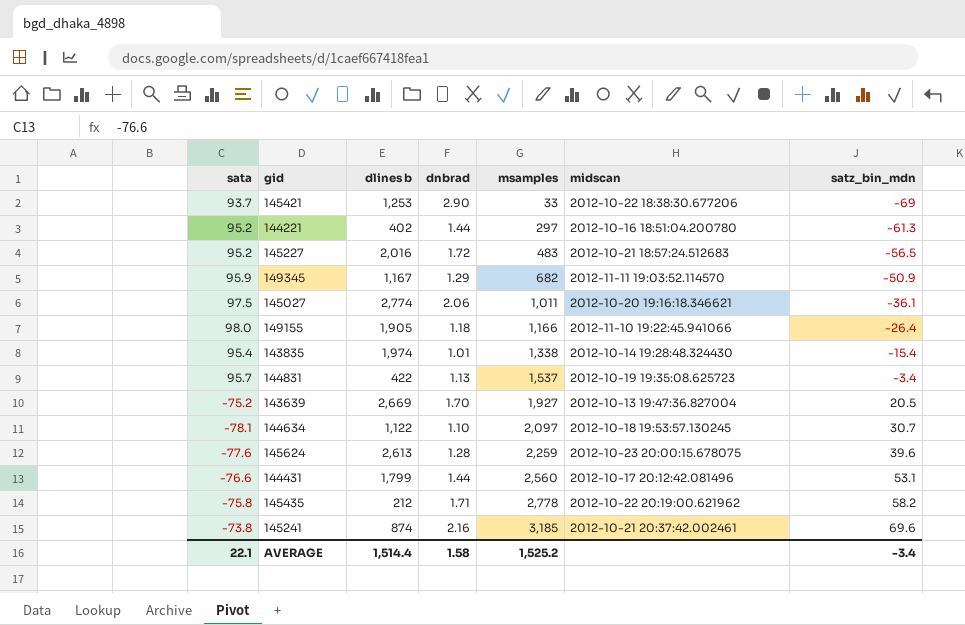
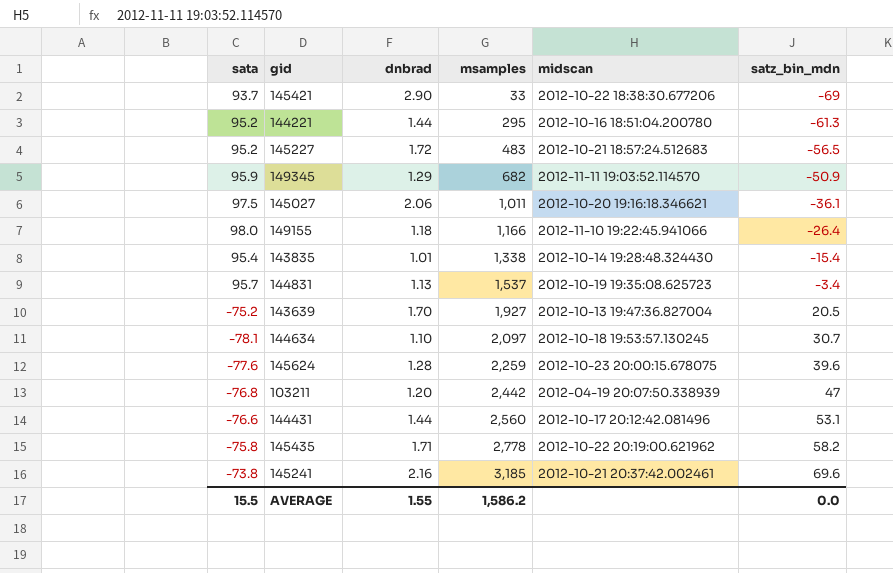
column dlines b | position: 3 -> none
144221 | msamples: 297 -> 295
row 103211: none -> -76.8 | 1.20 | 2,442 | 2012-04-19 20:07:50.338939 | 47
AVERAGE | sata: 22.1 -> 15.5
AVERAGE | dnbrad: 1.58 -> 1.55
AVERAGE | msamples: 1,525.2 -> 1,586.2
AVERAGE | satz_bin_mdn: -3.4 -> 0.0

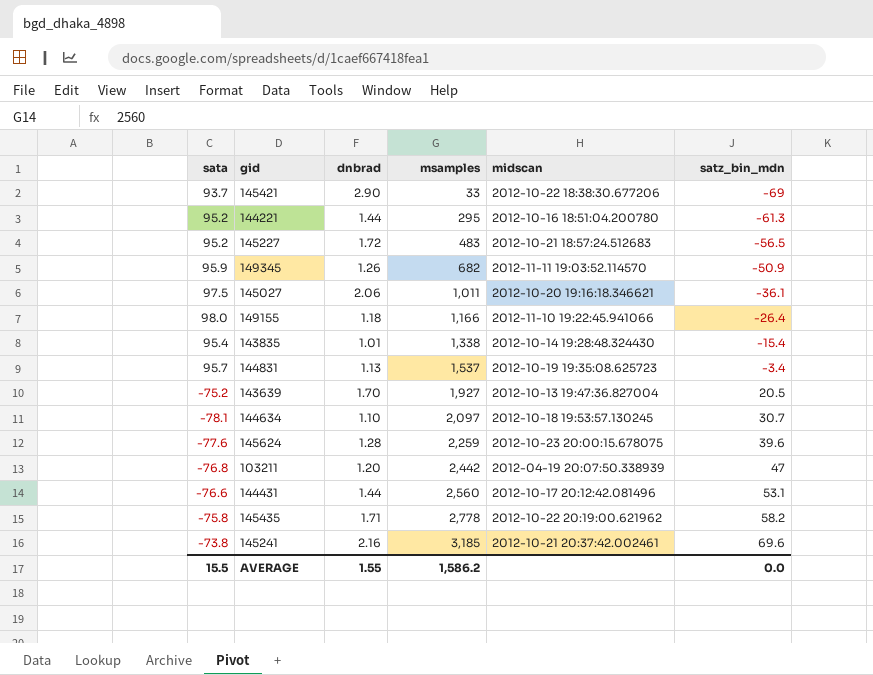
149345 | dnbrad: 1.29 -> 1.26

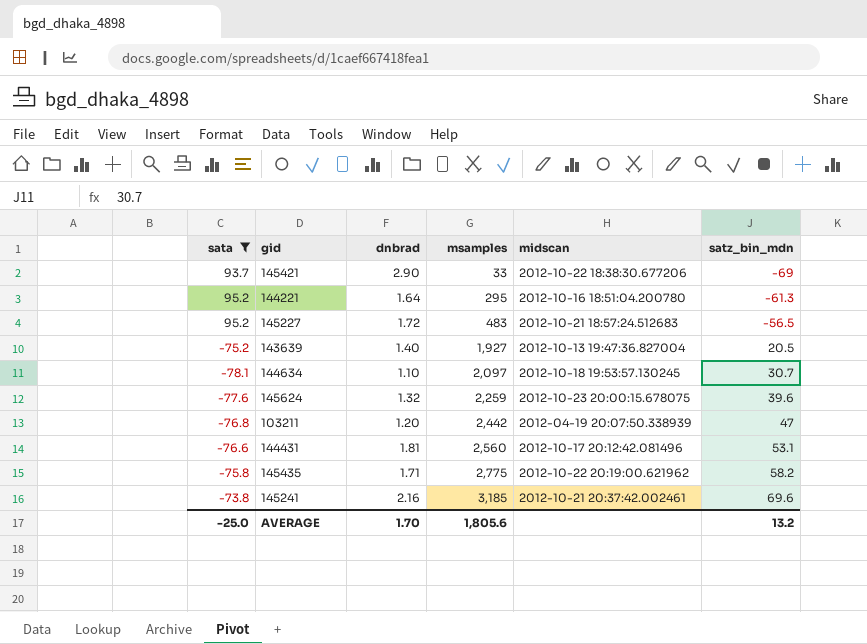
filter: none -> sata <= 95.2
144221 | dnbrad: 1.44 -> 1.64
143639 | dnbrad: 1.70 -> 1.40
145624 | dnbrad: 1.28 -> 1.32
144431 | dnbrad: 1.44 -> 1.81
145435 | msamples: 2,778 -> 2,775
AVERAGE | sata: 15.5 -> -25.0
AVERAGE | dnbrad: 1.55 -> 1.70
AVERAGE | msamples: 1,586.2 -> 1,805.6
AVERAGE | satz_bin_mdn: 0.0 -> 13.2

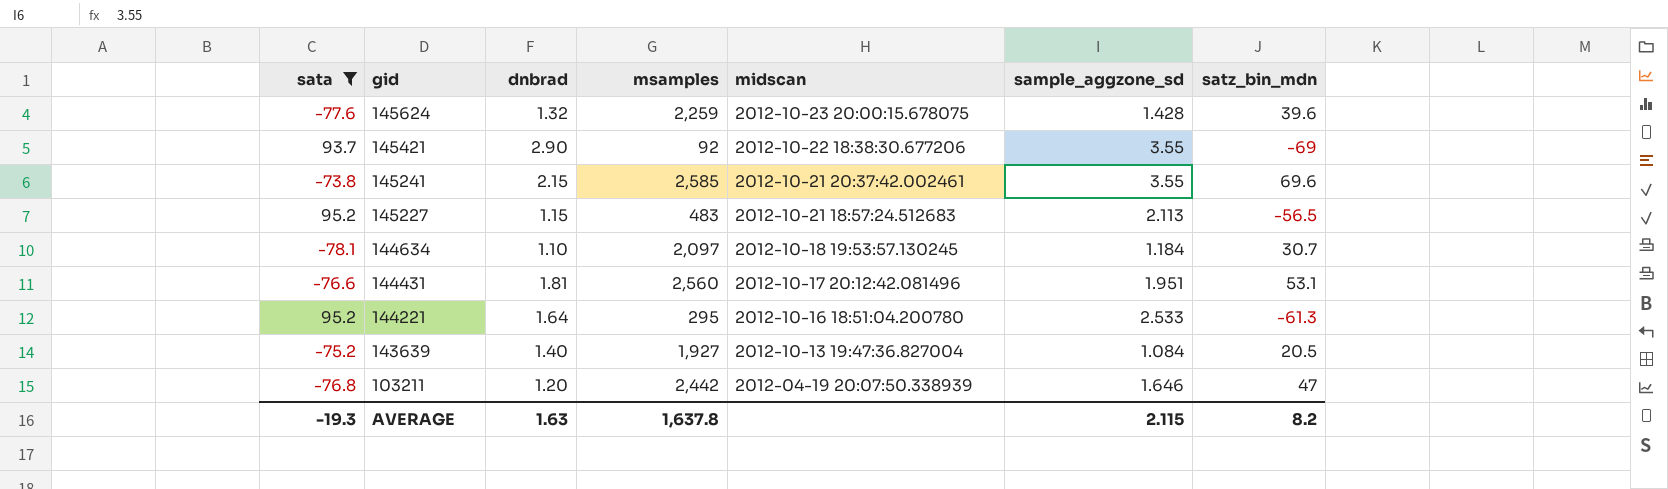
row order: msamples ascending -> gid descending
column sample_aggzone_sd | position: none -> 6
row 145435: -75.8 | 1.71 | 2,775 | 2012-10-22 20:19:00.621962 | 58.2 -> none
145421 | msamples: 33 -> 92
145241 | dnbrad: 2.16 -> 2.15
145241 | msamples: 3,185 -> 2,585
145227 | dnbrad: 1.72 -> 1.15
AVERAGE | sata: -25.0 -> -19.3
AVERAGE | dnbrad: 1.70 -> 1.63
AVERAGE | msamples: 1,805.6 -> 1,637.8
AVERAGE | satz_bin_mdn: 13.2 -> 8.2

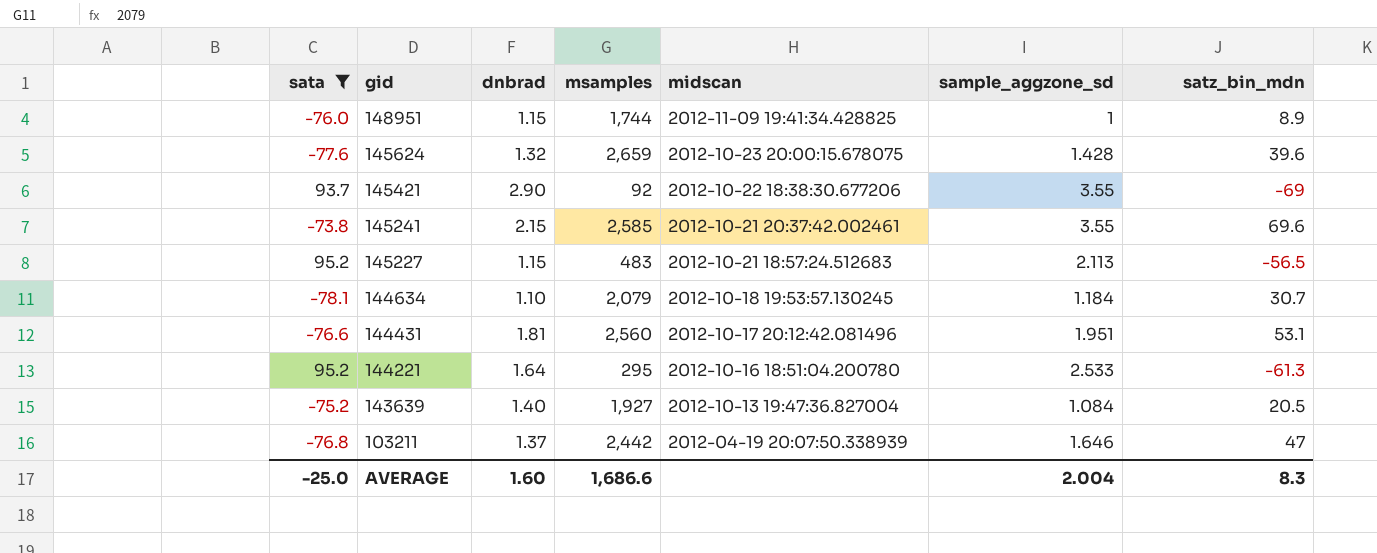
row 148951: none -> -76.0 | 1.15 | 1,744 | 2012-11-09 19:41:34.428825 | 1 | 8.9
145624 | msamples: 2,259 -> 2,659
144634 | msamples: 2,097 -> 2,079
103211 | dnbrad: 1.20 -> 1.37
AVERAGE | sata: -19.3 -> -25.0
AVERAGE | dnbrad: 1.63 -> 1.60
AVERAGE | msamples: 1,637.8 -> 1,686.6
AVERAGE | sample_aggzone_sd: 2.115 -> 2.004
AVERAGE | satz_bin_mdn: 8.2 -> 8.3

